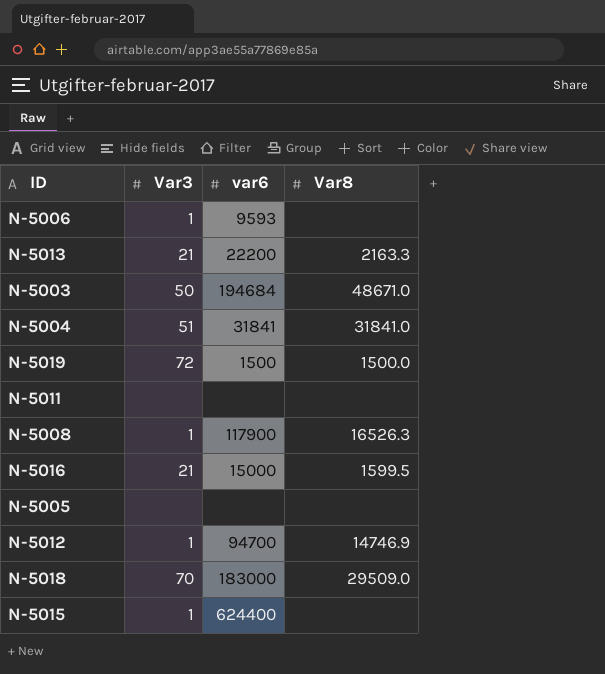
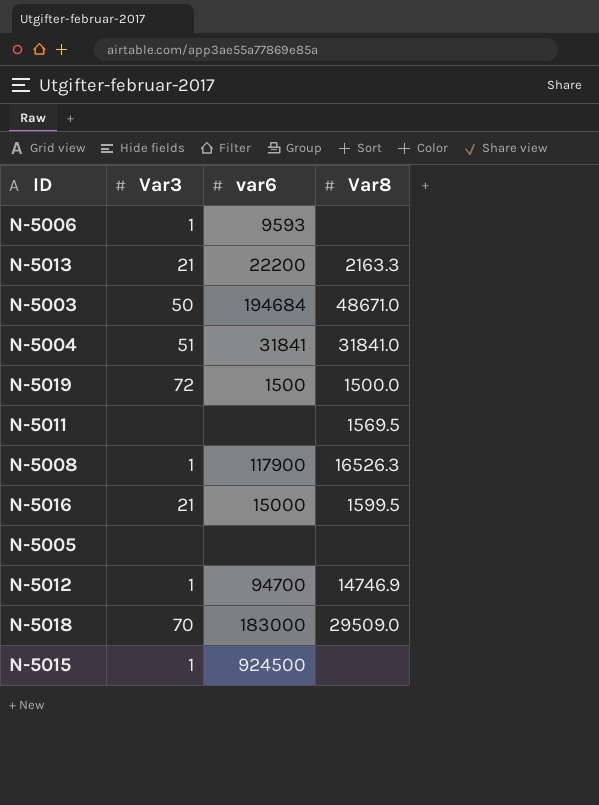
N-5011 | Var8: none -> 1569.5
N-5015 | var6: 624400 -> 924500

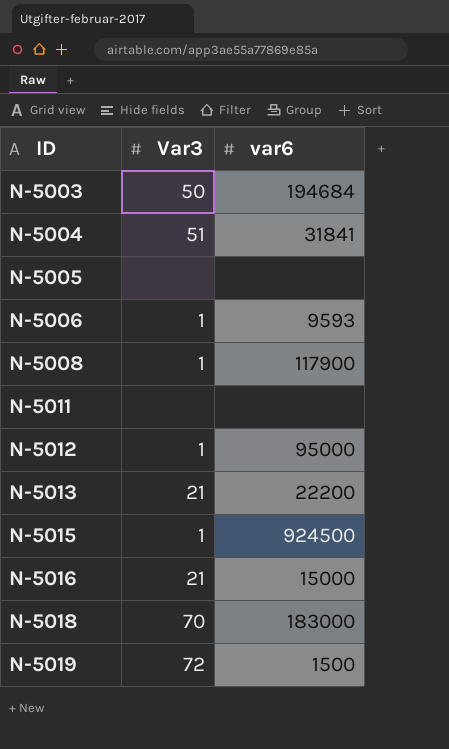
row order: none -> ID ascending
column Var8 | position: 4 -> none
N-5012 | var6: 94700 -> 95000

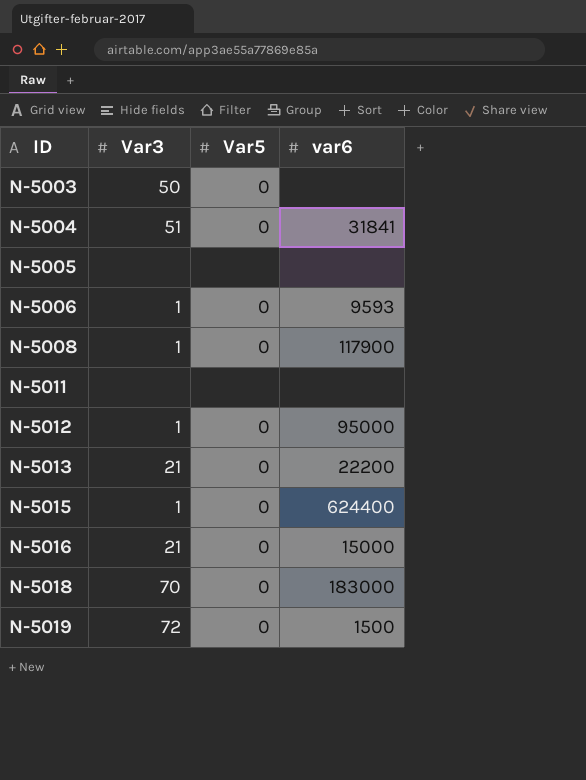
column Var5 | position: none -> 3
N-5003 | var6: 194684 -> none
N-5015 | var6: 924500 -> 624400

